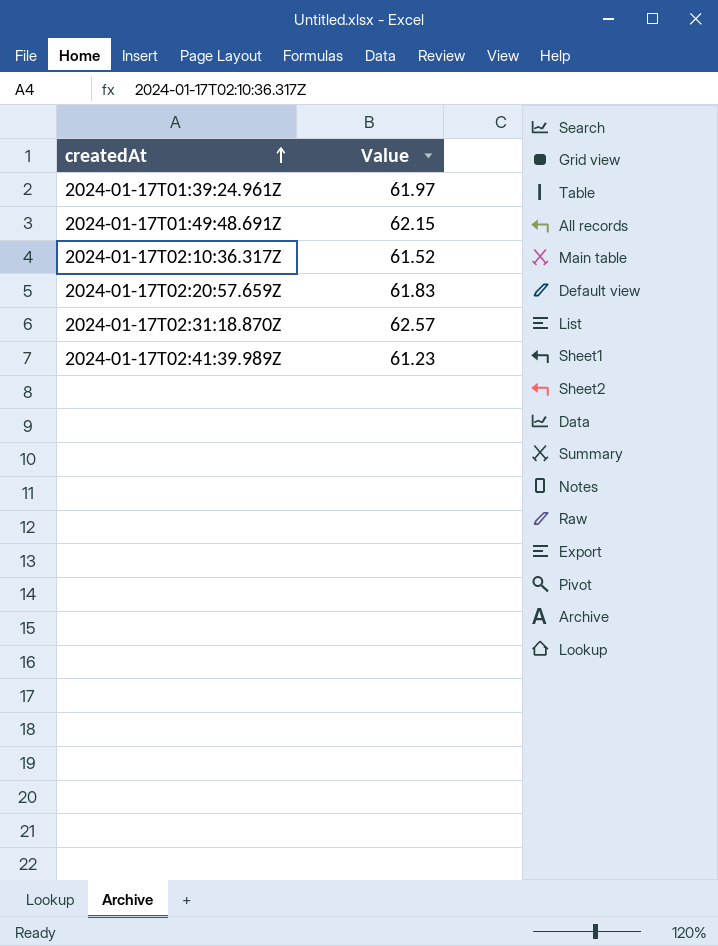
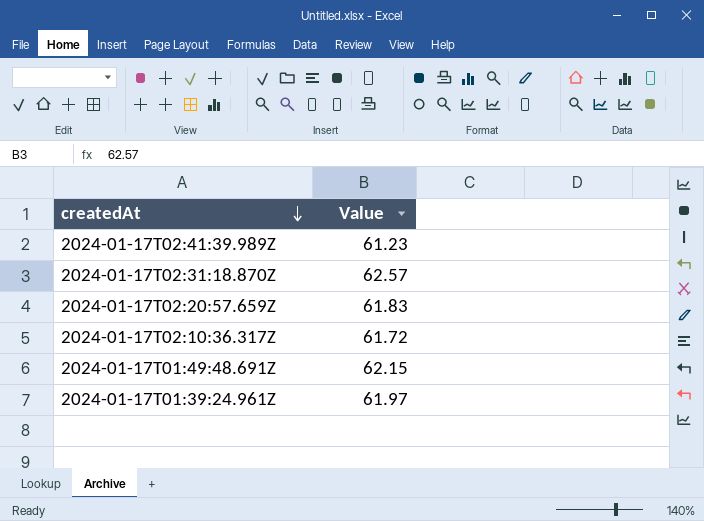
row order: createdAt ascending -> createdAt descending
2024-01-17T02:10:36.317Z | Value: 61.52 -> 61.72

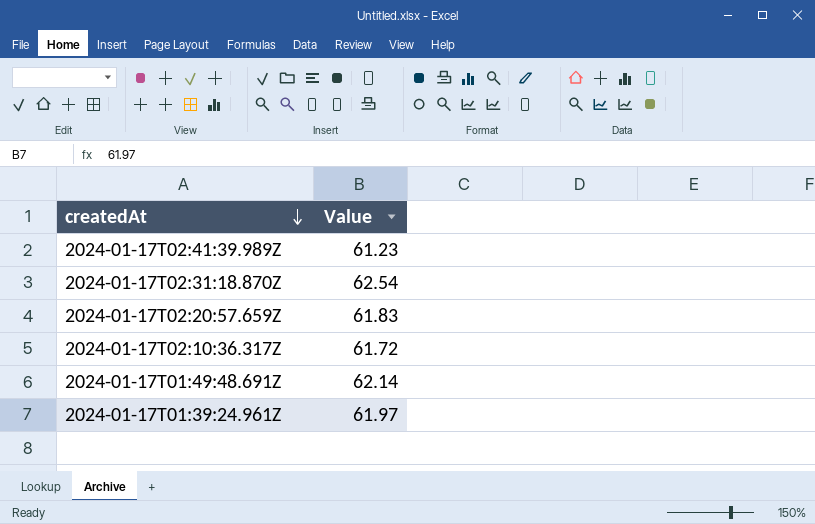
2024-01-17T02:31:18.870Z | Value: 62.57 -> 62.54
2024-01-17T01:49:48.691Z | Value: 62.15 -> 62.14

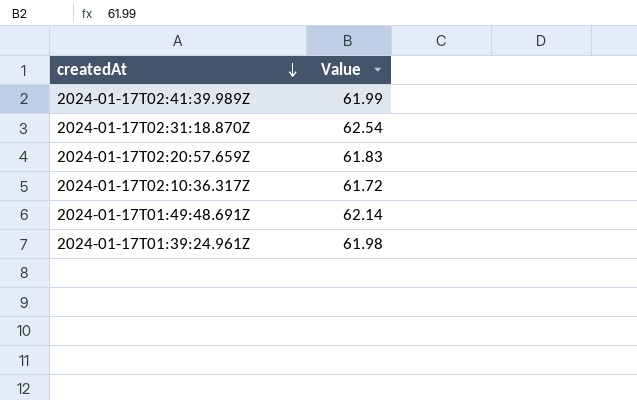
2024-01-17T02:41:39.989Z | Value: 61.23 -> 61.99
2024-01-17T01:39:24.961Z | Value: 61.97 -> 61.98

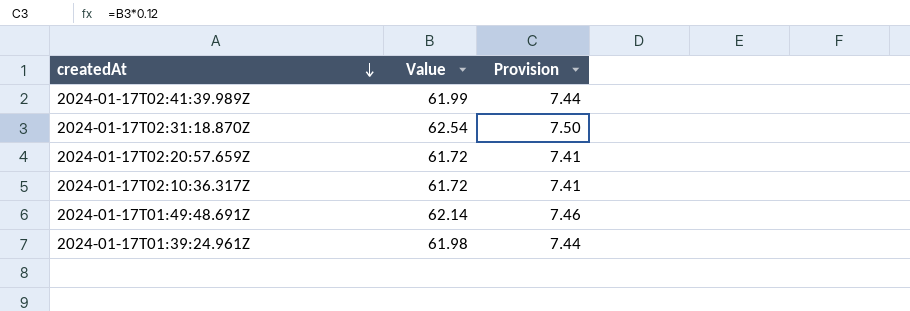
column Provision | formula: none -> [Value] * 0.12
2024-01-17T02:20:57.659Z | Value: 61.83 -> 61.72

